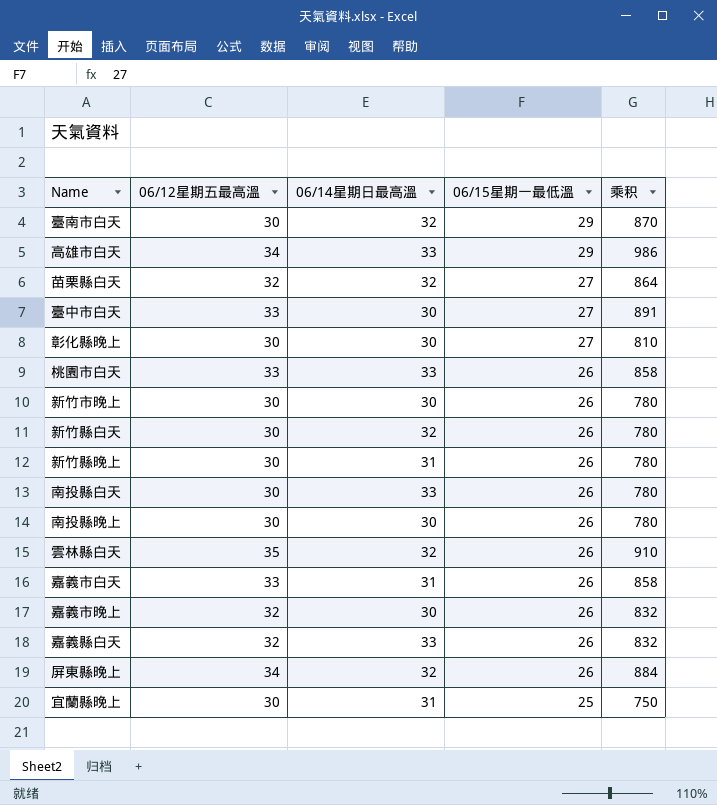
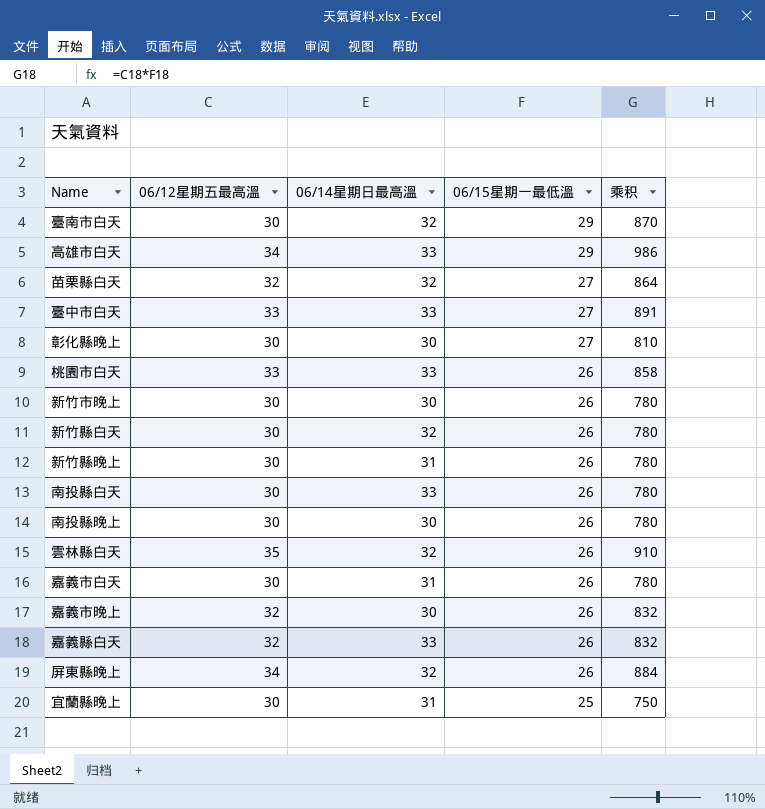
臺中市白天 | 06/14星期日最高溫: 30 -> 33
嘉義市白天 | 06/12星期五最高溫: 33 -> 30
嘉義市白天 | 乘积: 858 -> 780

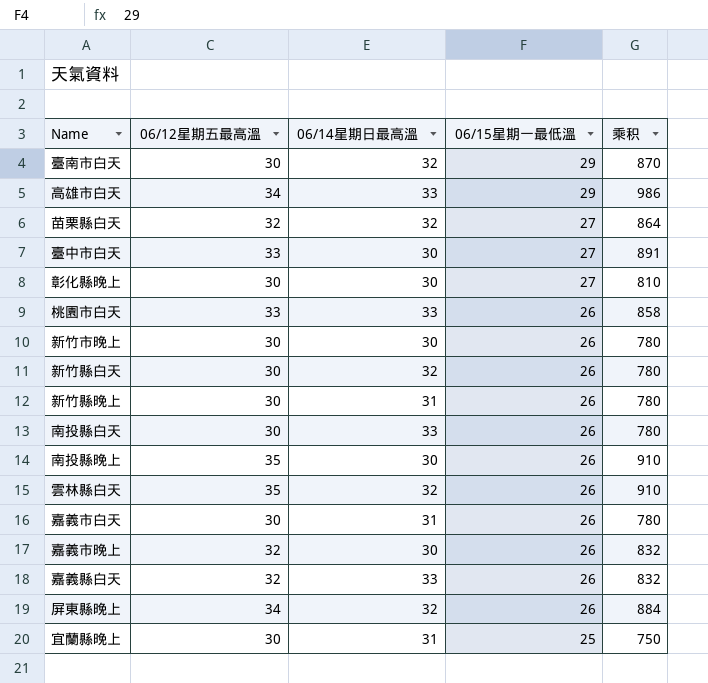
臺中市白天 | 06/14星期日最高溫: 33 -> 30
南投縣晚上 | 06/12星期五最高溫: 30 -> 35
南投縣晚上 | 乘积: 780 -> 910

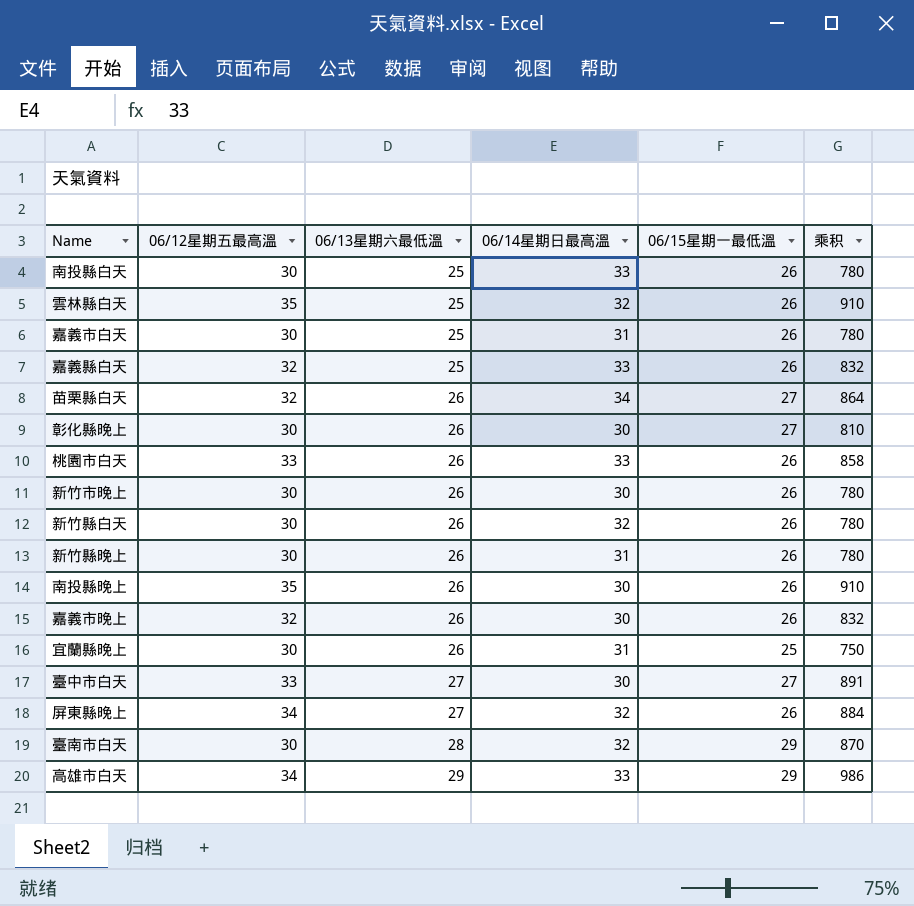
row order: 06/15星期一最低溫 descending -> 06/13星期六最低溫 ascending
column 06/13星期六最低溫 | position: none -> 3
苗栗縣白天 | 06/14星期日最高溫: 32 -> 34

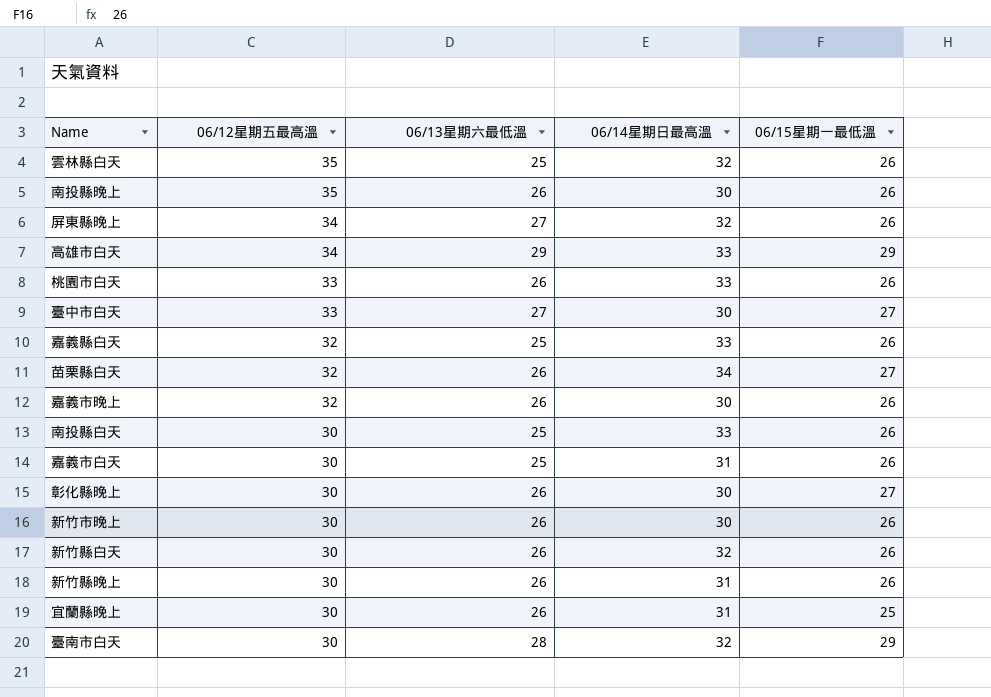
row order: 06/13星期六最低溫 ascending -> 06/12星期五最高溫 descending
column 乘积 | formula: [06/12星期五最高溫] * [06/15星期一最低溫] -> none

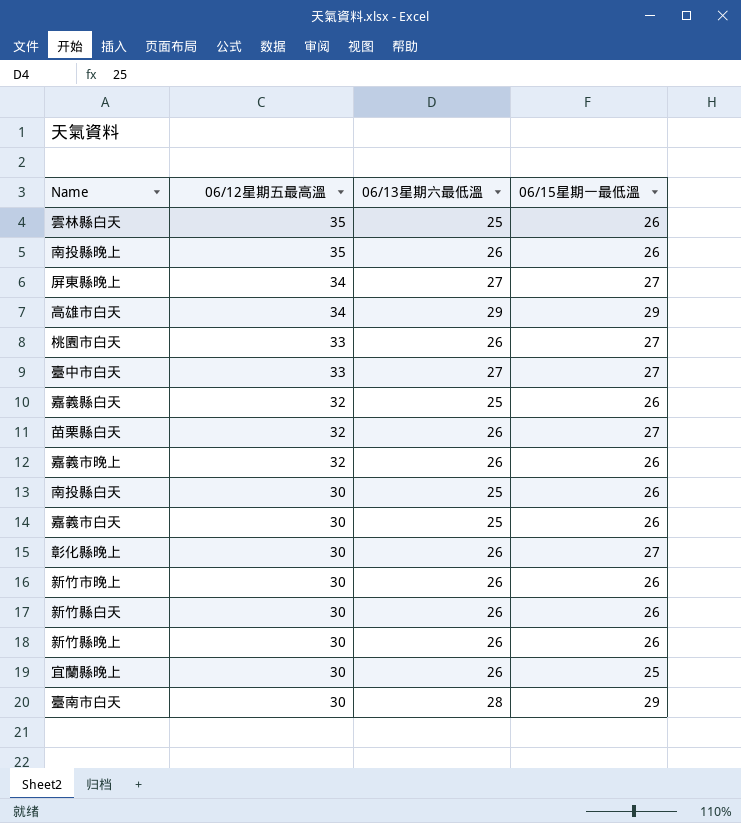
column 06/14星期日最高溫 | position: 4 -> none
屏東縣晚上 | 06/15星期一最低溫: 26 -> 27
桃園市白天 | 06/15星期一最低溫: 26 -> 27

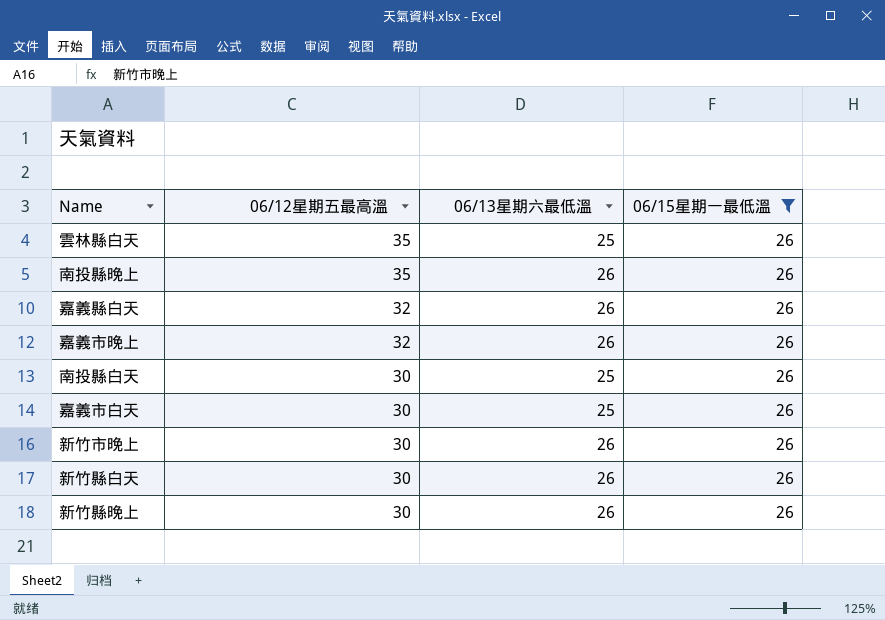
filter: none -> 06/15星期一最低溫 = 26
嘉義縣白天 | 06/13星期六最低溫: 25 -> 26

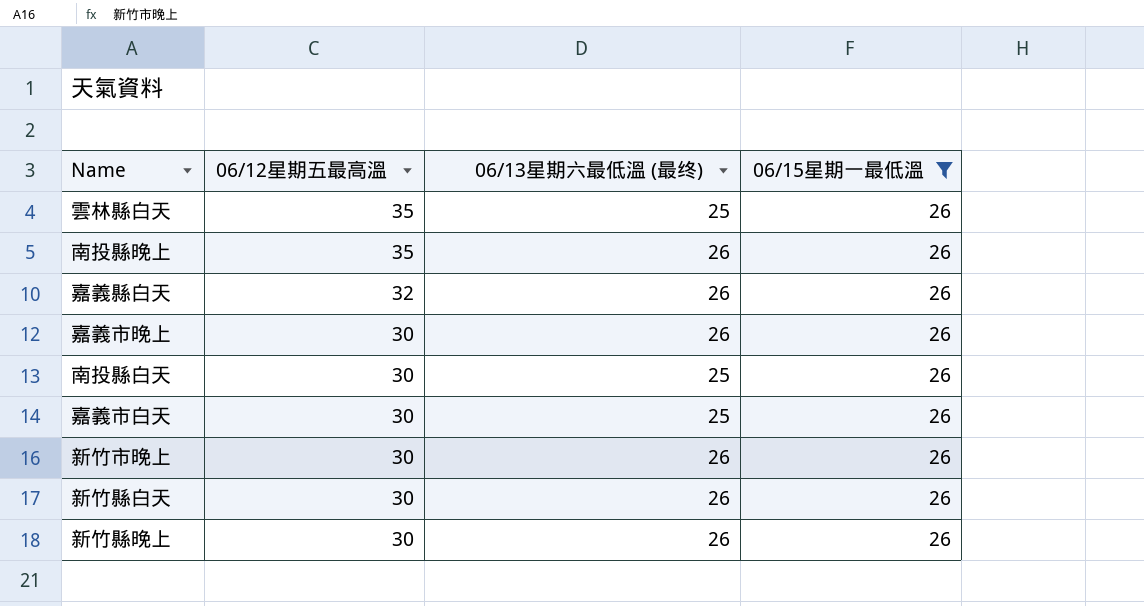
column name: 06/13星期六最低溫 -> 06/13星期六最低溫 (最终)
嘉義市晚上 | 06/12星期五最高溫: 32 -> 30

